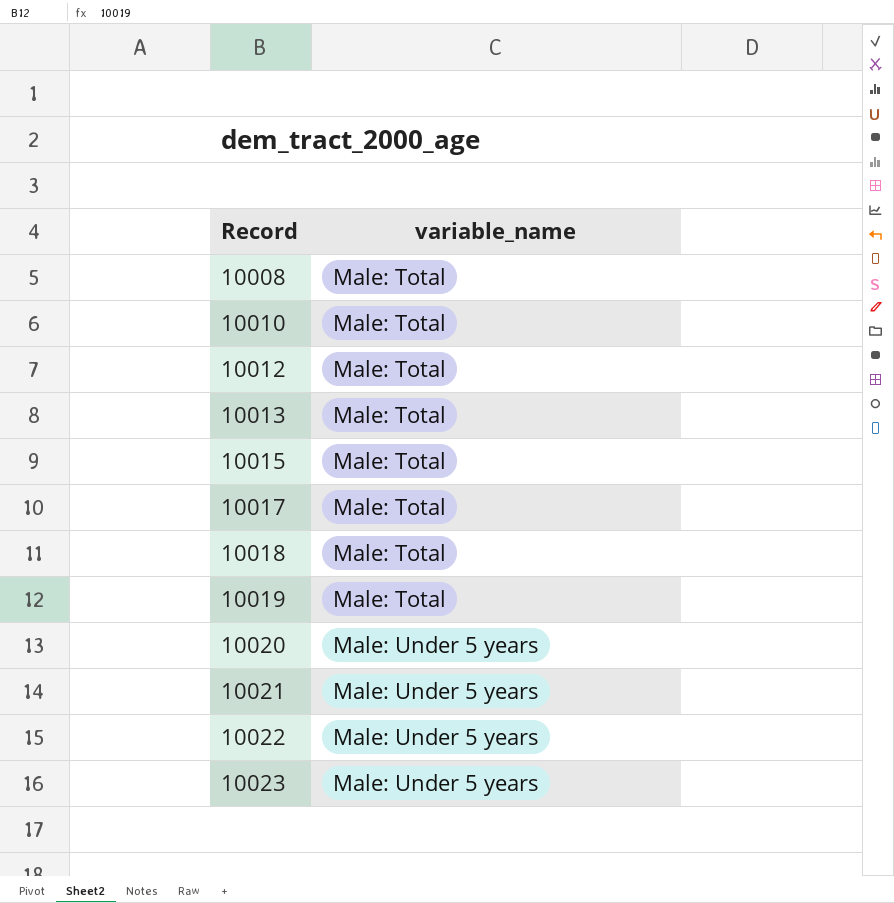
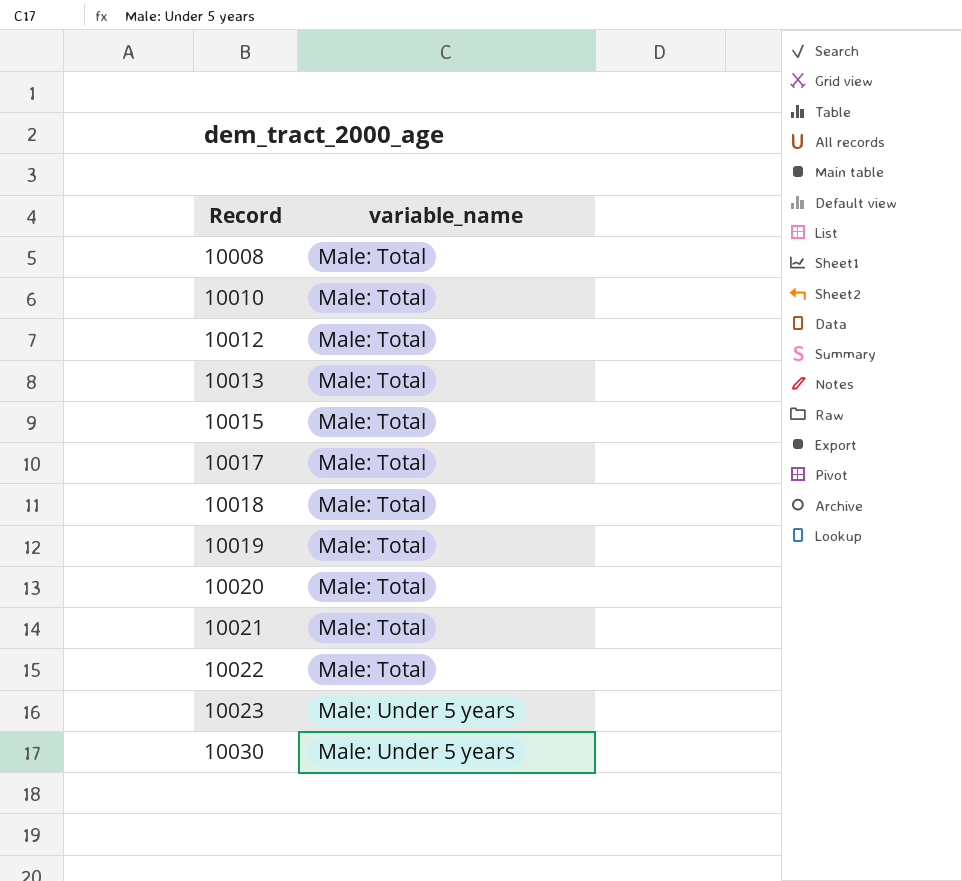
10020 | variable_name: Male: Under 5 years -> Male: Total
10021 | variable_name: Male: Under 5 years -> Male: Total
10022 | variable_name: Male: Under 5 years -> Male: Total
row 10030: none -> Male: Under 5 years

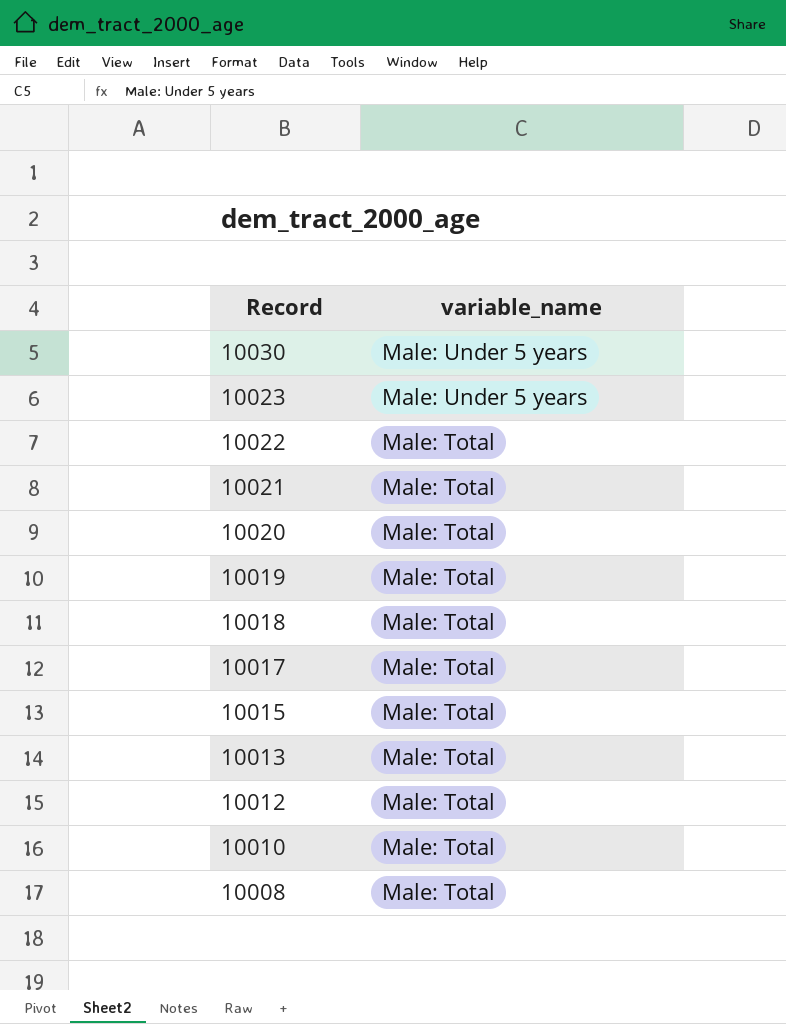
row order: Record ascending -> Record descending

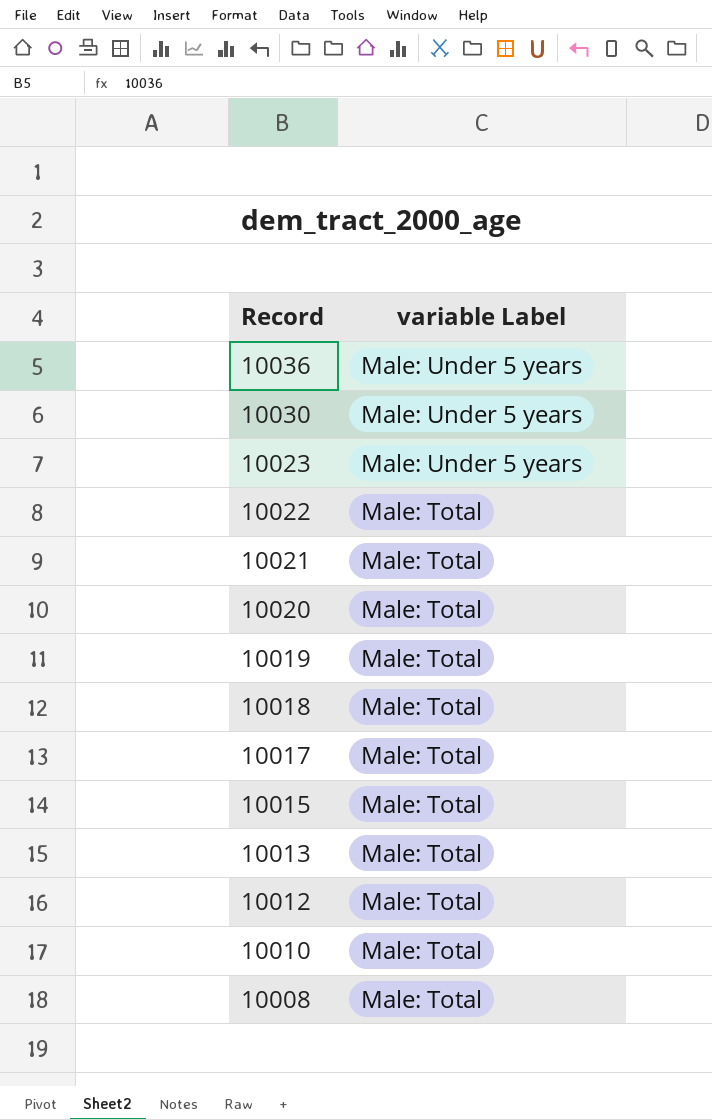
column name: variable_name -> variable Label
row 10036: none -> Male: Under 5 years

